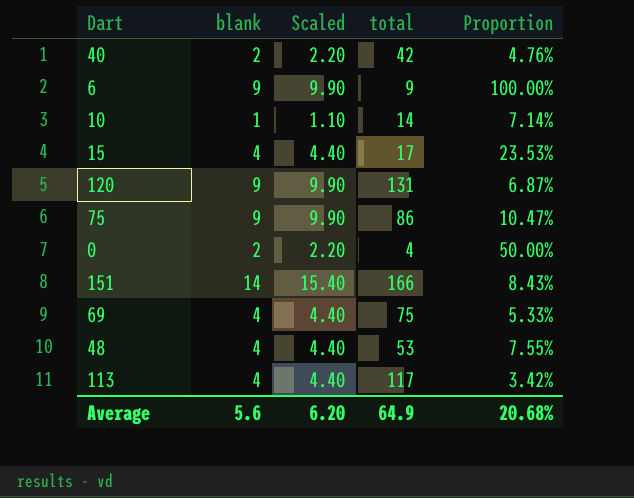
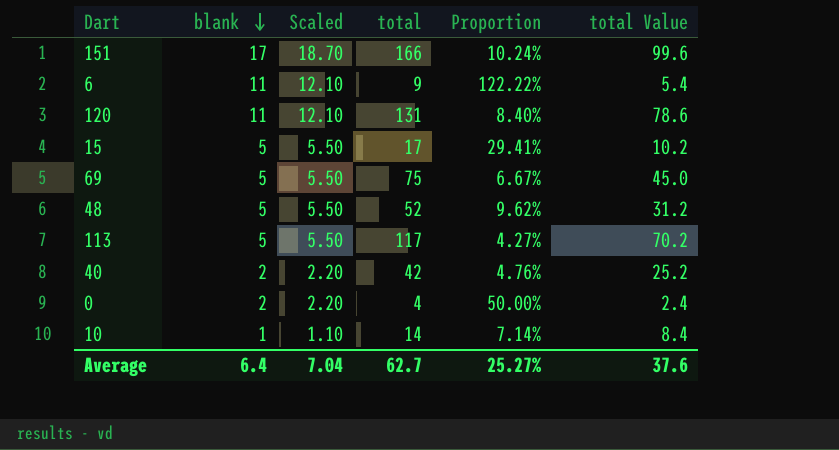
row order: none -> blank descending
column total Value | formula: none -> [total] * 0.6
row 75: 9 | 9.90 | 86 | 10.47% -> none
151 | blank: 14 -> 17
151 | Scaled: 15.40 -> 18.70
151 | Proportion: 8.43% -> 10.24%
6 | blank: 9 -> 11
6 | Scaled: 9.90 -> 12.10
6 | Proportion: 100.00% -> 122.22%
120 | blank: 9 -> 11
120 | Scaled: 9.90 -> 12.10
120 | Proportion: 6.87% -> 8.40%
15 | blank: 4 -> 5
15 | Scaled: 4.40 -> 5.50
15 | Proportion: 23.53% -> 29.41%
69 | blank: 4 -> 5
69 | Scaled: 4.40 -> 5.50
69 | Proportion: 5.33% -> 6.67%
48 | blank: 4 -> 5
48 | Scaled: 4.40 -> 5.50
48 | total: 53 -> 52
48 | Proportion: 7.55% -> 9.62%
113 | blank: 4 -> 5
113 | Scaled: 4.40 -> 5.50
113 | Proportion: 3.42% -> 4.27%
Average | blank: 5.6 -> 6.4
Average | Scaled: 6.20 -> 7.04
Average | total: 64.9 -> 62.7
Average | Proportion: 20.68% -> 25.27%

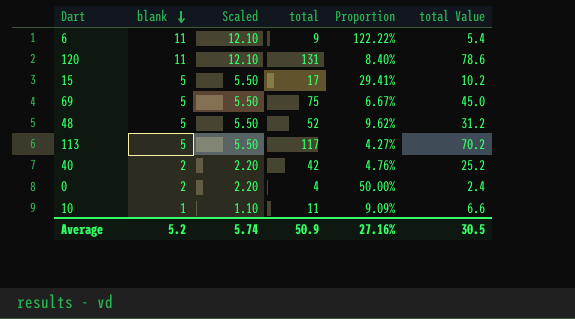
row 151: 17 | 18.70 | 166 | 10.24% | 99.6 -> none
10 | total: 14 -> 11
10 | Proportion: 7.14% -> 9.09%
10 | total Value: 8.4 -> 6.6
Average | blank: 6.4 -> 5.2
Average | Scaled: 7.04 -> 5.74
Average | total: 62.7 -> 50.9
Average | Proportion: 25.27% -> 27.16%
Average | total Value: 37.6 -> 30.5

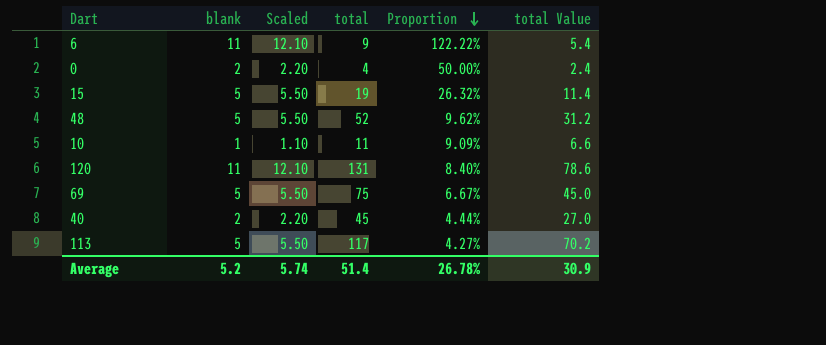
row order: blank descending -> Proportion descending
15 | total: 17 -> 19
15 | Proportion: 29.41% -> 26.32%
15 | total Value: 10.2 -> 11.4
40 | total: 42 -> 45
40 | Proportion: 4.76% -> 4.44%
40 | total Value: 25.2 -> 27.0
Average | total: 50.9 -> 51.4
Average | Proportion: 27.16% -> 26.78%
Average | total Value: 30.5 -> 30.9

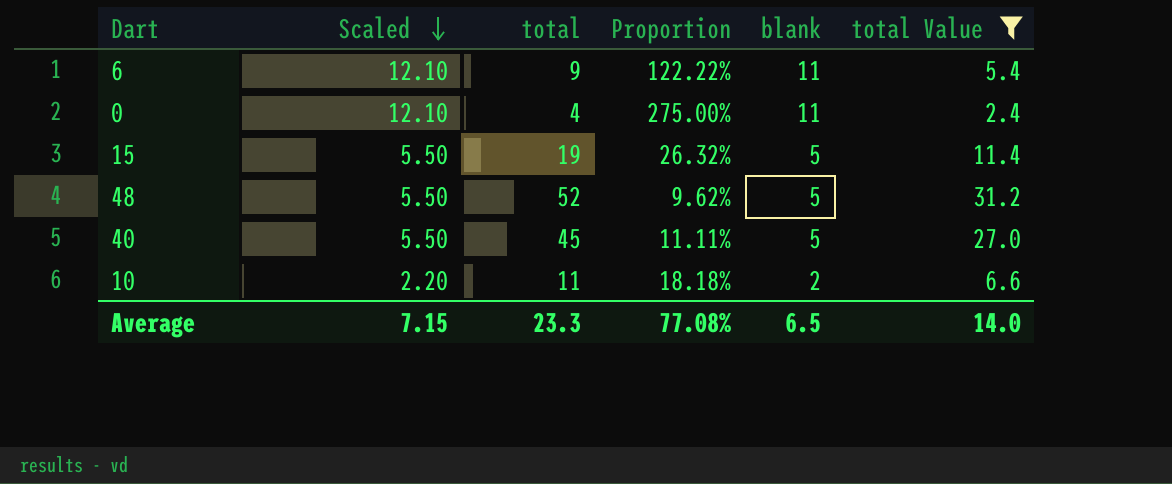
filter: none -> total Value <= 31.2
row order: Proportion descending -> Scaled descending
column blank | position: 2 -> 5
0 | Scaled: 2.20 -> 12.10
0 | Proportion: 50.00% -> 275.00%
0 | blank: 2 -> 11
40 | Scaled: 2.20 -> 5.50
40 | Proportion: 4.44% -> 11.11%
40 | blank: 2 -> 5
10 | Scaled: 1.10 -> 2.20
10 | Proportion: 9.09% -> 18.18%
10 | blank: 1 -> 2
Average | Scaled: 5.74 -> 7.15
Average | total: 51.4 -> 23.3
Average | Proportion: 26.78% -> 77.08%
Average | blank: 5.2 -> 6.5
Average | total Value: 30.9 -> 14.0

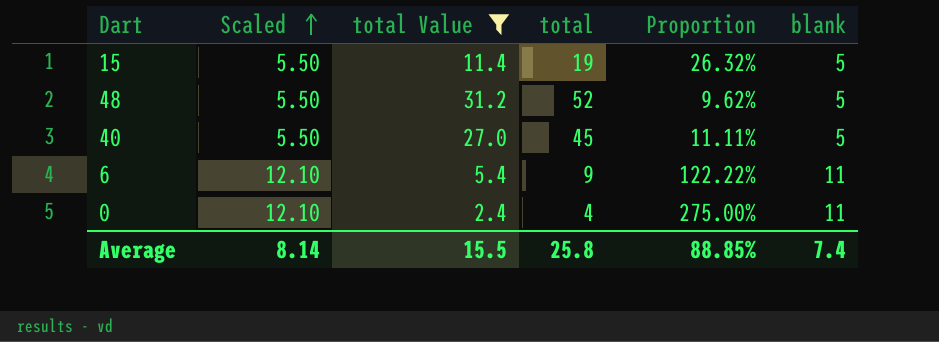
row order: Scaled descending -> Scaled ascending
column total Value | position: 6 -> 3
row 10: 2.20 | 11 | 18.18% | 2 | 6.6 -> none
Average | Scaled: 7.15 -> 8.14
Average | total Value: 14.0 -> 15.5
Average | total: 23.3 -> 25.8
Average | Proportion: 77.08% -> 88.85%
Average | blank: 6.5 -> 7.4

